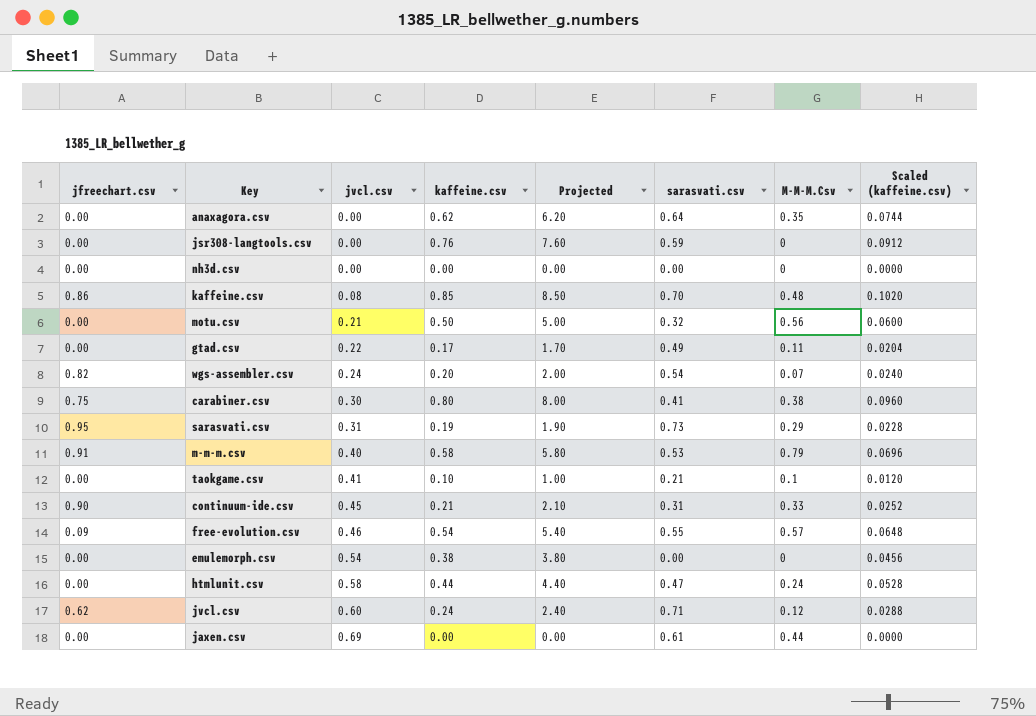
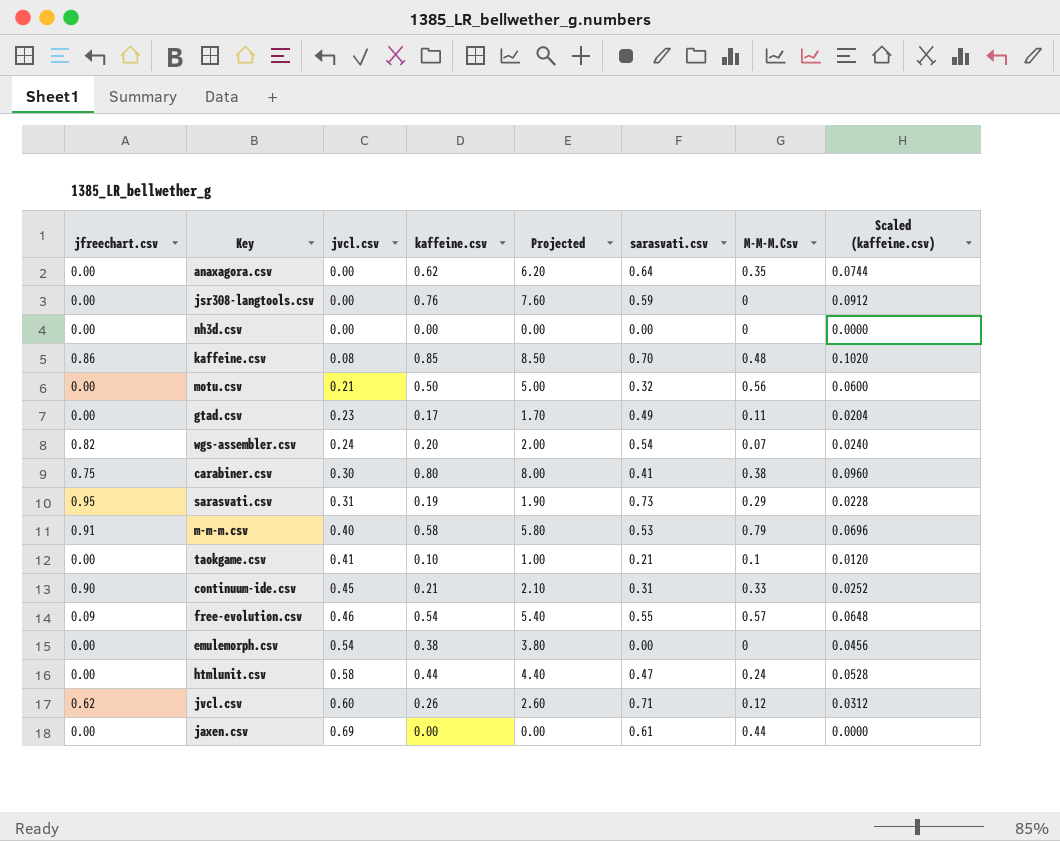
gtad.csv | jvcl.csv: 0.22 -> 0.23
jvcl.csv | kaffeine.csv: 0.24 -> 0.26
jvcl.csv | Projected: 2.40 -> 2.60
jvcl.csv | Scaled (kaffeine.csv): 0.0288 -> 0.0312

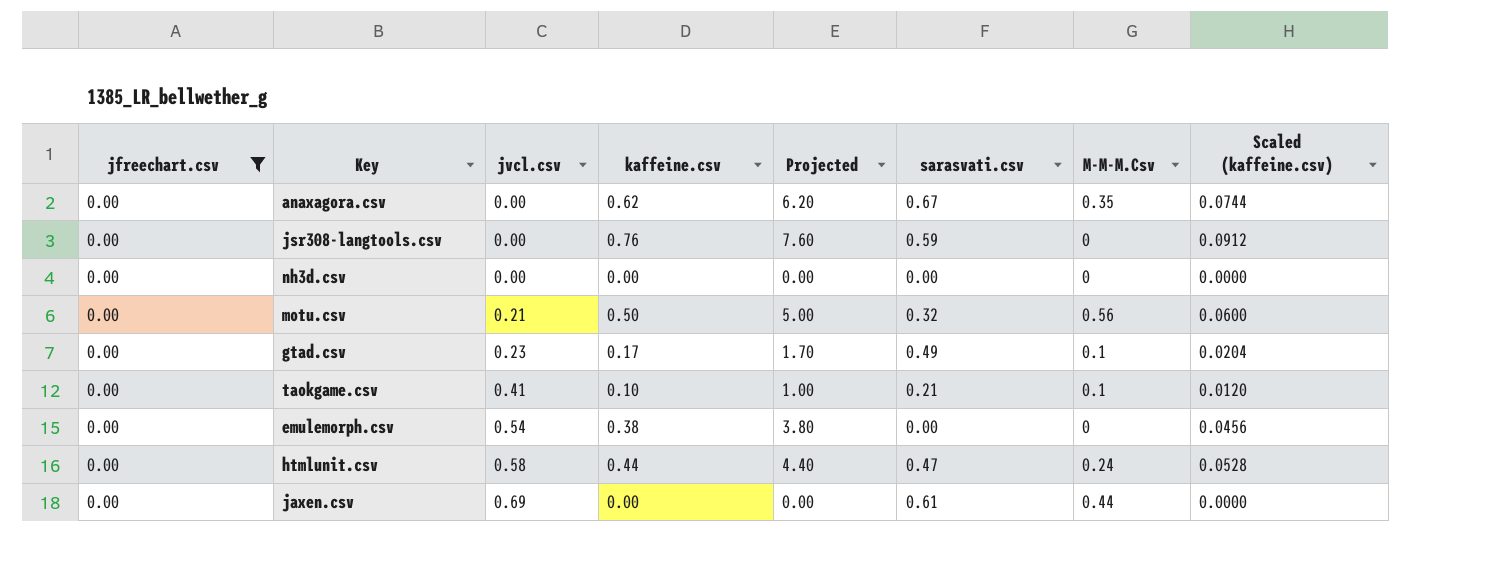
filter: none -> jfreechart.csv = 0.00
anaxagora.csv | sarasvati.csv: 0.64 -> 0.67
gtad.csv | M-M-M.Csv: 0.11 -> 0.1

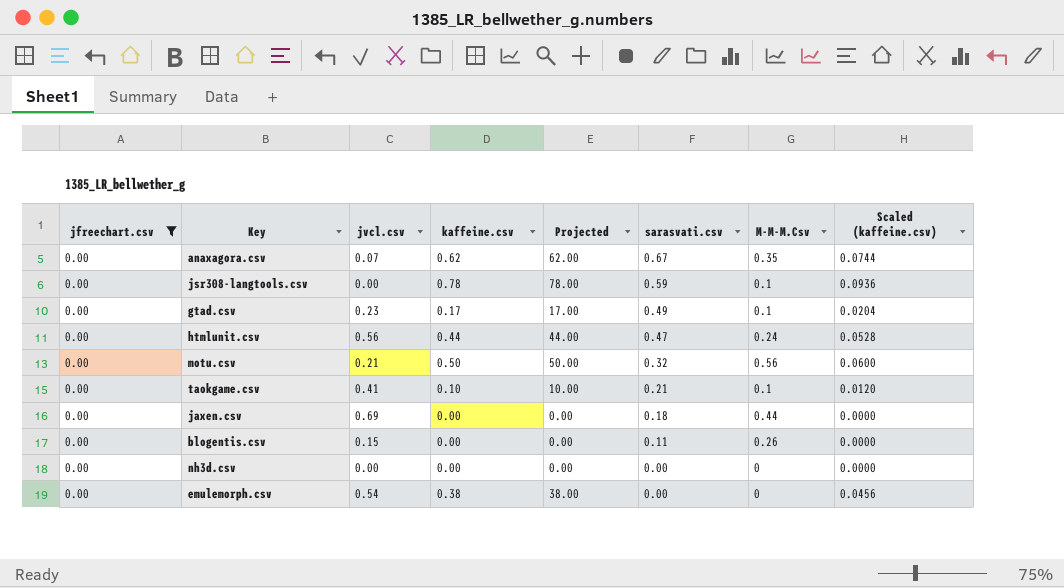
row order: jvcl.csv ascending -> sarasvati.csv descending
column Projected | formula: [kaffeine.csv] * 10 -> [kaffeine.csv] * 100
anaxagora.csv | jvcl.csv: 0.00 -> 0.07
jsr308-langtools.csv | kaffeine.csv: 0.76 -> 0.78
jsr308-langtools.csv | M-M-M.Csv: 0 -> 0.1
jsr308-langtools.csv | Scaled (kaffeine.csv): 0.0912 -> 0.0936
htmlunit.csv | jvcl.csv: 0.58 -> 0.56
jaxen.csv | sarasvati.csv: 0.61 -> 0.18
row blogentis.csv: none -> 0.00 | 0.15 | 0.00 | 0.00 | 0.11 | 0.26 | 0.0000

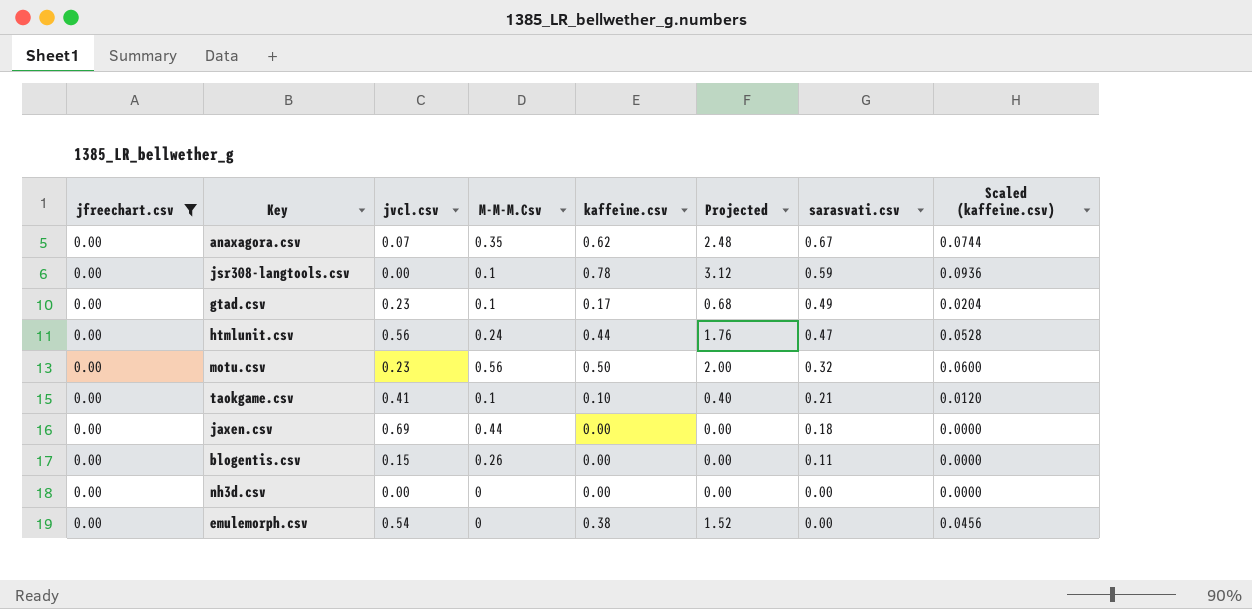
column M-M-M.Csv | position: 7 -> 4
column Projected | formula: [kaffeine.csv] * 100 -> [kaffeine.csv] * 4
motu.csv | jvcl.csv: 0.21 -> 0.23

